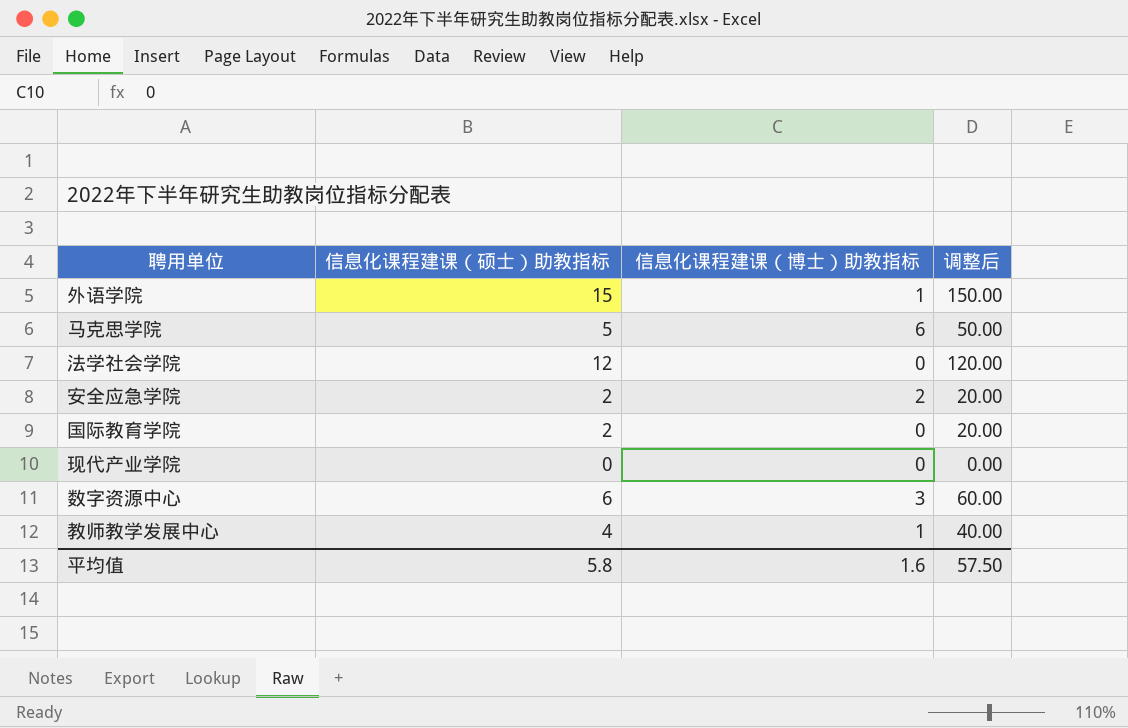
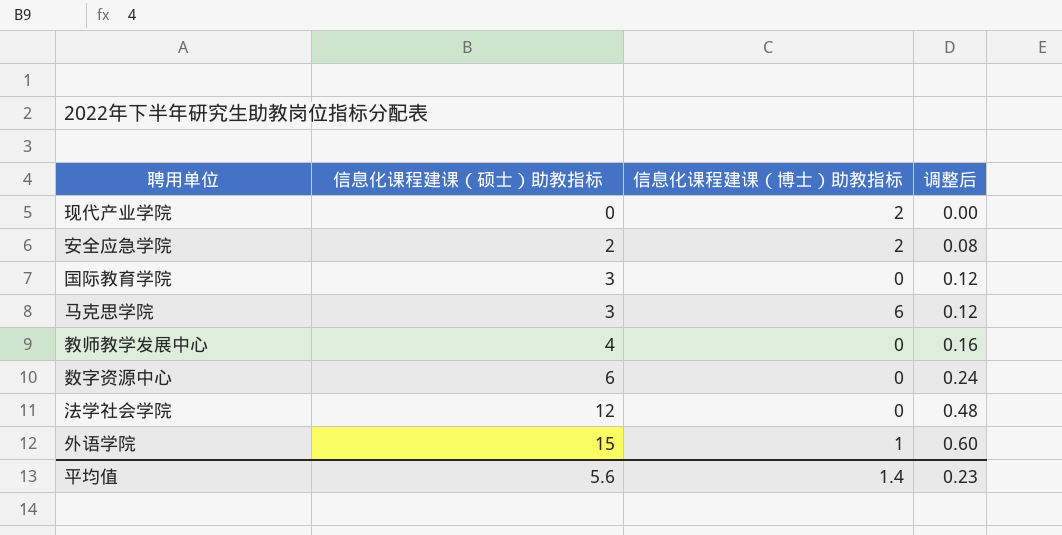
row order: none -> 信息化课程建课（硕士）助教指标 ascending
column 调整后 | formula: [信息化课程建课（硕士）助教指标] * 10 -> [信息化课程建课（硕士）助教指标] * 0.04
现代产业学院 | 信息化课程建课（博士）助教指标: 0 -> 2
国际教育学院 | 信息化课程建课（硕士）助教指标: 2 -> 3
马克思学院 | 信息化课程建课（硕士）助教指标: 5 -> 3
教师教学发展中心 | 信息化课程建课（博士）助教指标: 1 -> 0
数字资源中心 | 信息化课程建课（博士）助教指标: 3 -> 0
平均值 | 信息化课程建课（硕士）助教指标: 5.8 -> 5.6
平均值 | 信息化课程建课（博士）助教指标: 1.6 -> 1.4
平均值 | 调整后: 57.50 -> 0.23

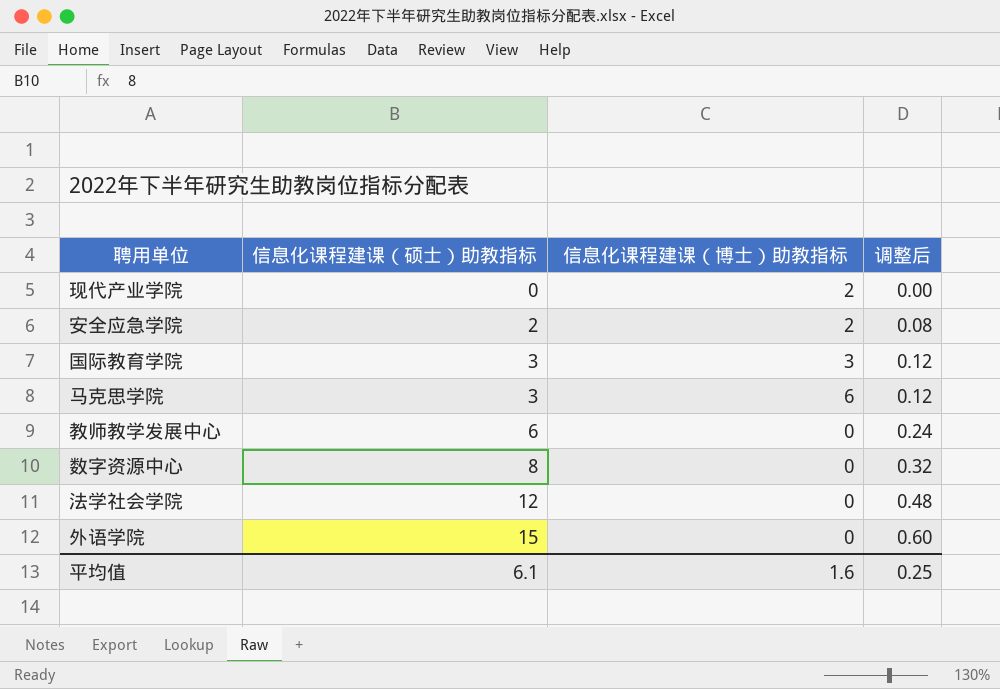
国际教育学院 | 信息化课程建课（博士）助教指标: 0 -> 3
教师教学发展中心 | 信息化课程建课（硕士）助教指标: 4 -> 6
教师教学发展中心 | 调整后: 0.16 -> 0.24
数字资源中心 | 信息化课程建课（硕士）助教指标: 6 -> 8
数字资源中心 | 调整后: 0.24 -> 0.32
外语学院 | 信息化课程建课（博士）助教指标: 1 -> 0
平均值 | 信息化课程建课（硕士）助教指标: 5.6 -> 6.1
平均值 | 信息化课程建课（博士）助教指标: 1.4 -> 1.6
平均值 | 调整后: 0.23 -> 0.25

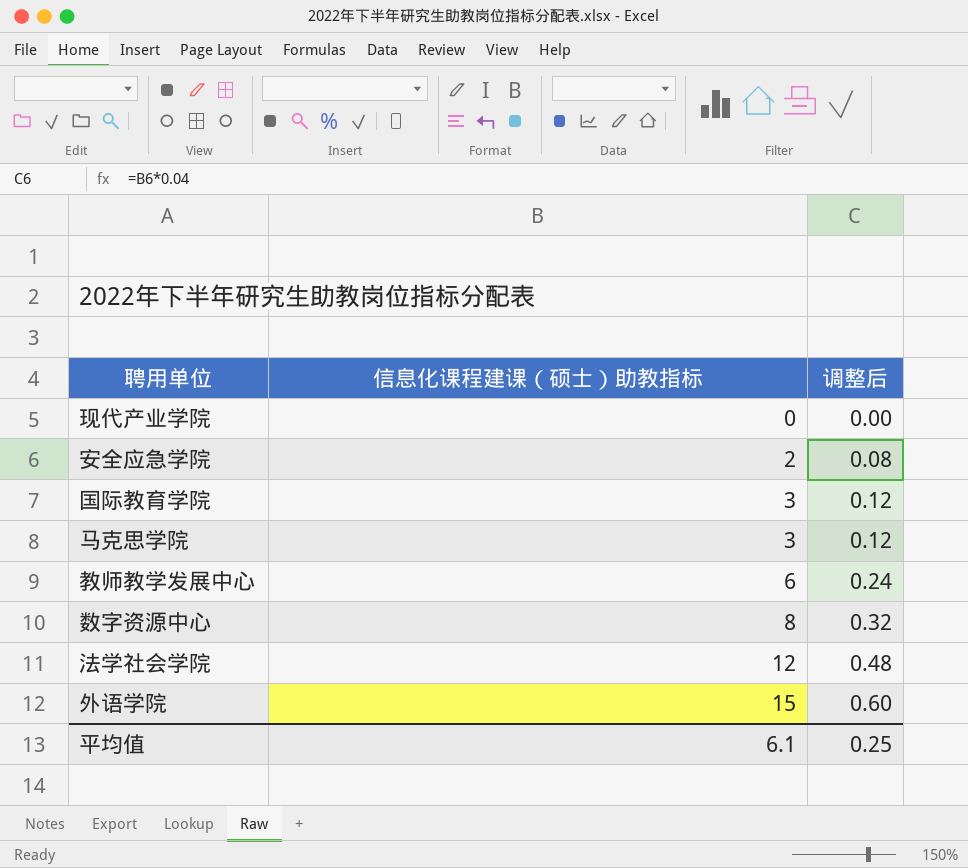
column 信息化课程建课（博士）助教指标 | position: 3 -> none

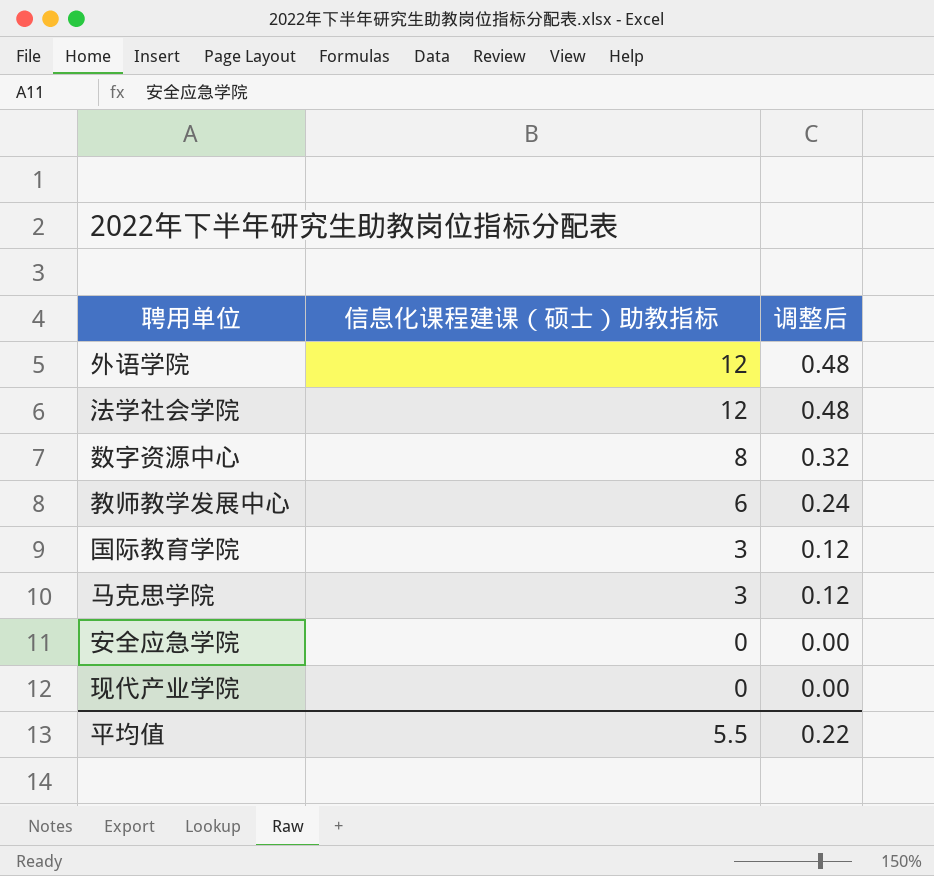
row order: 信息化课程建课（硕士）助教指标 ascending -> 信息化课程建课（硕士）助教指标 descending
外语学院 | 信息化课程建课（硕士）助教指标: 15 -> 12
外语学院 | 调整后: 0.60 -> 0.48
安全应急学院 | 信息化课程建课（硕士）助教指标: 2 -> 0
安全应急学院 | 调整后: 0.08 -> 0.00
平均值 | 信息化课程建课（硕士）助教指标: 6.1 -> 5.5
平均值 | 调整后: 0.25 -> 0.22

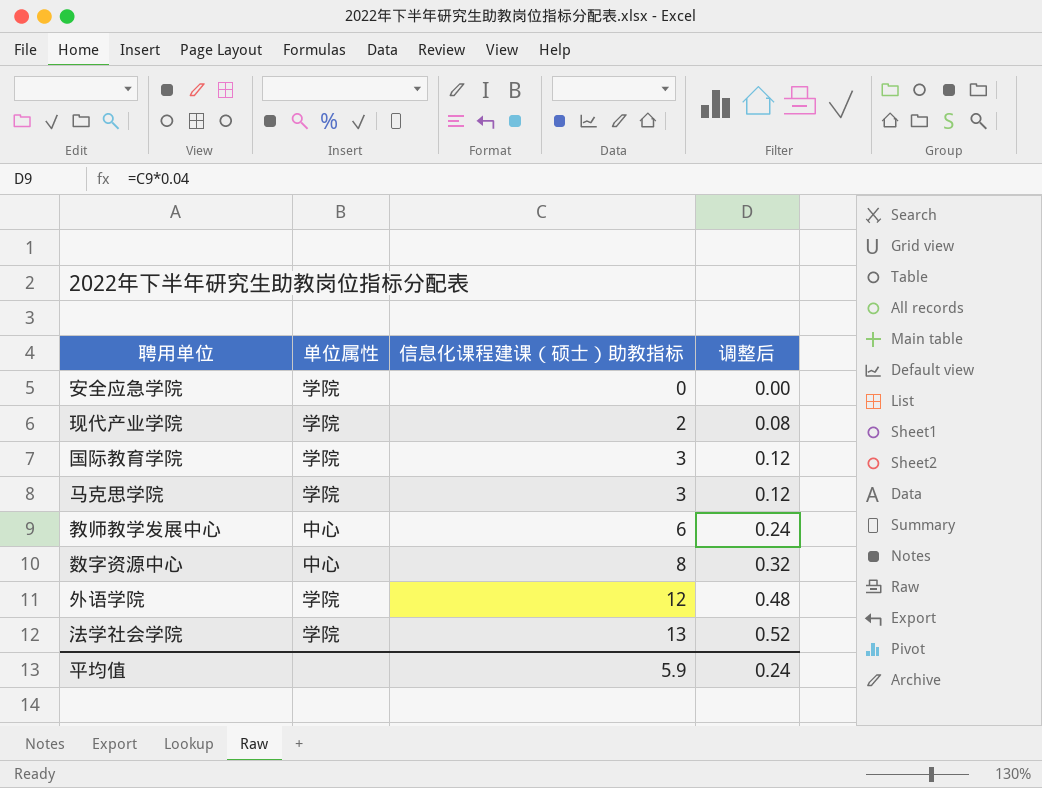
row order: 信息化课程建课（硕士）助教指标 descending -> 信息化课程建课（硕士）助教指标 ascending
column 单位属性 | position: none -> 2
现代产业学院 | 信息化课程建课（硕士）助教指标: 0 -> 2
现代产业学院 | 调整后: 0.00 -> 0.08
法学社会学院 | 信息化课程建课（硕士）助教指标: 12 -> 13
法学社会学院 | 调整后: 0.48 -> 0.52
平均值 | 信息化课程建课（硕士）助教指标: 5.5 -> 5.9
平均值 | 调整后: 0.22 -> 0.24

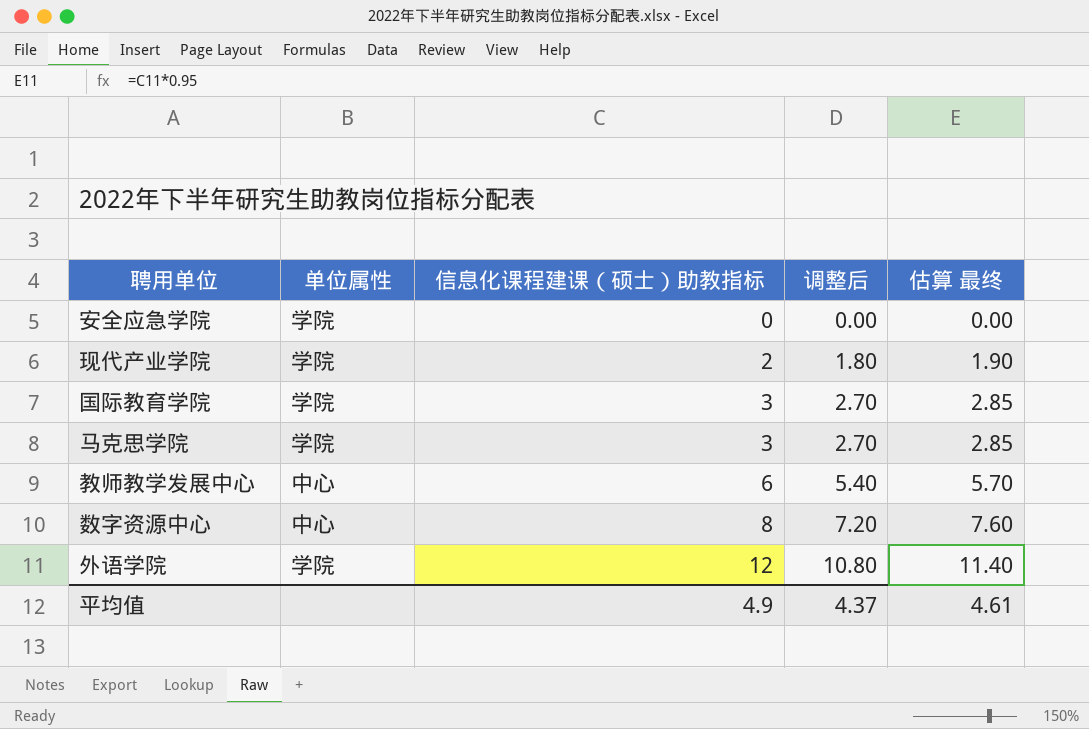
column 调整后 | formula: [信息化课程建课（硕士）助教指标] * 0.04 -> [信息化课程建课（硕士）助教指标] * 0.9
column 估算 最终 | formula: none -> [信息化课程建课（硕士）助教指标] * 0.95
row 法学社会学院: 学院 | 13 | 0.52 -> none
平均值 | 信息化课程建课（硕士）助教指标: 5.9 -> 4.9
平均值 | 调整后: 0.24 -> 4.37

